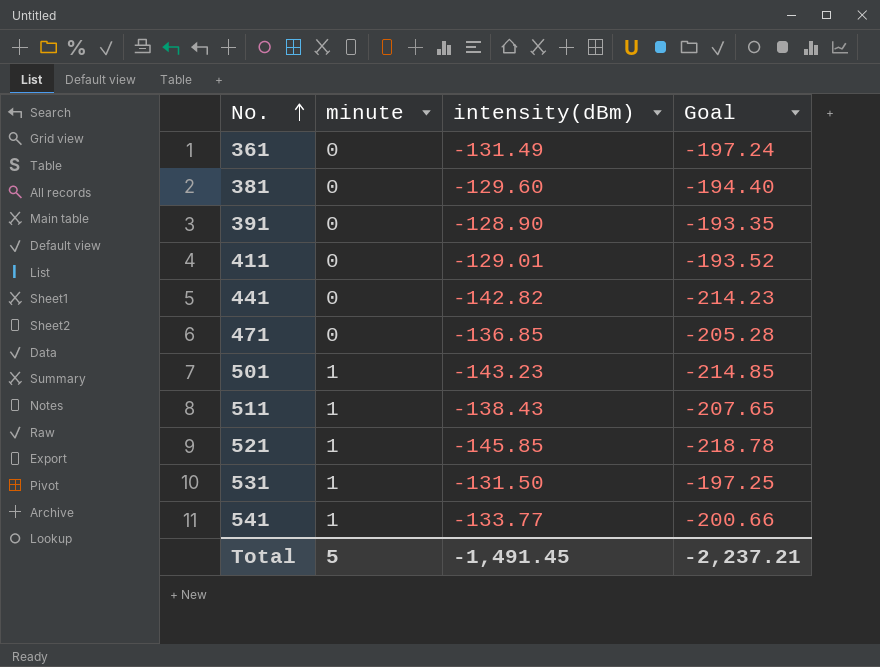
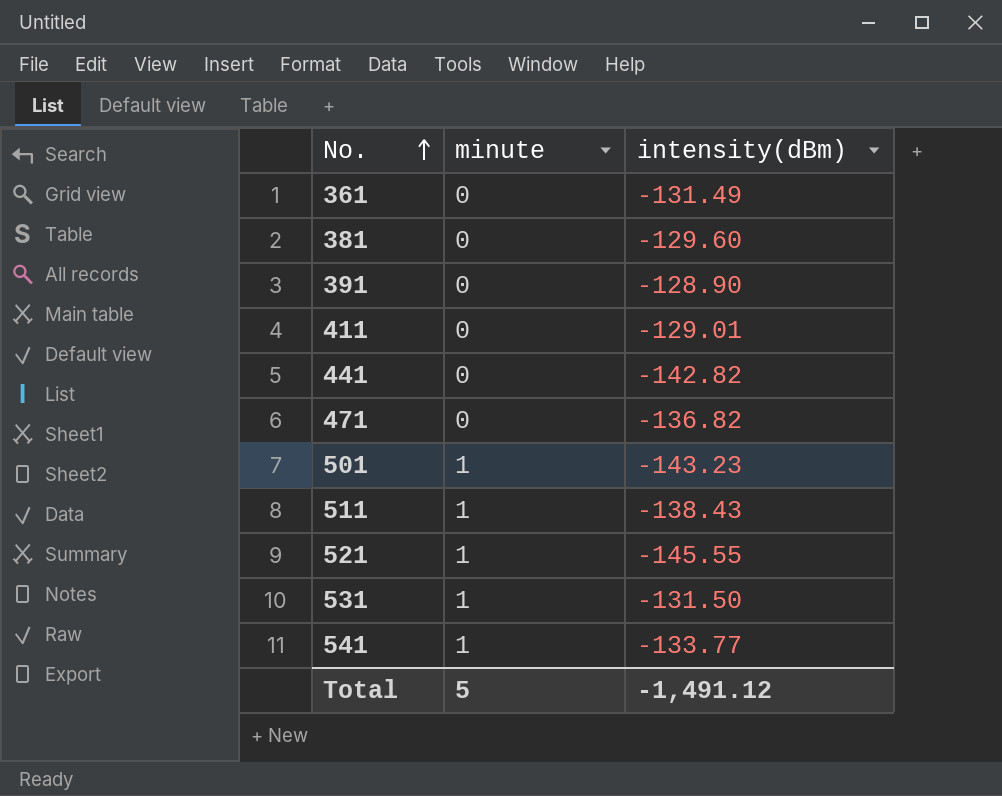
column Goal | formula: [intensity(dBm)] * 1.5 -> none
471 | intensity(dBm): -136.85 -> -136.82
521 | intensity(dBm): -145.85 -> -145.55
Total | intensity(dBm): -1,491.45 -> -1,491.12

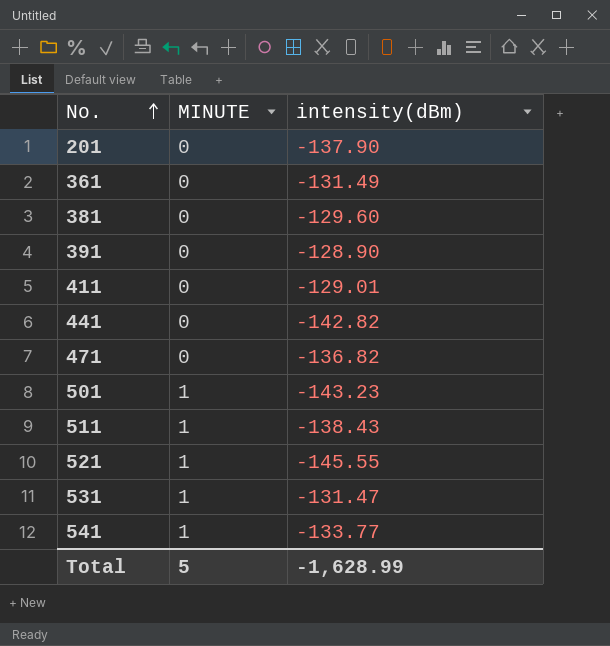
column name: minute -> MINUTE
row 201: none -> 0 | -137.90
531 | intensity(dBm): -131.50 -> -131.47
Total | intensity(dBm): -1,491.12 -> -1,628.99

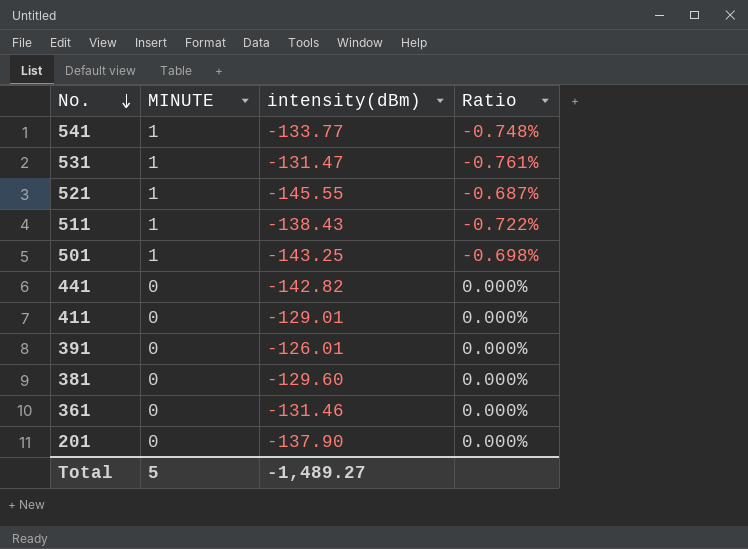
row order: No. ascending -> No. descending
column Ratio | formula: none -> [MINUTE] / [intensity(dBm)]
row 471: 0 | -136.82 -> none
501 | intensity(dBm): -143.23 -> -143.25
391 | intensity(dBm): -128.90 -> -126.01
361 | intensity(dBm): -131.49 -> -131.46
Total | intensity(dBm): -1,628.99 -> -1,489.27

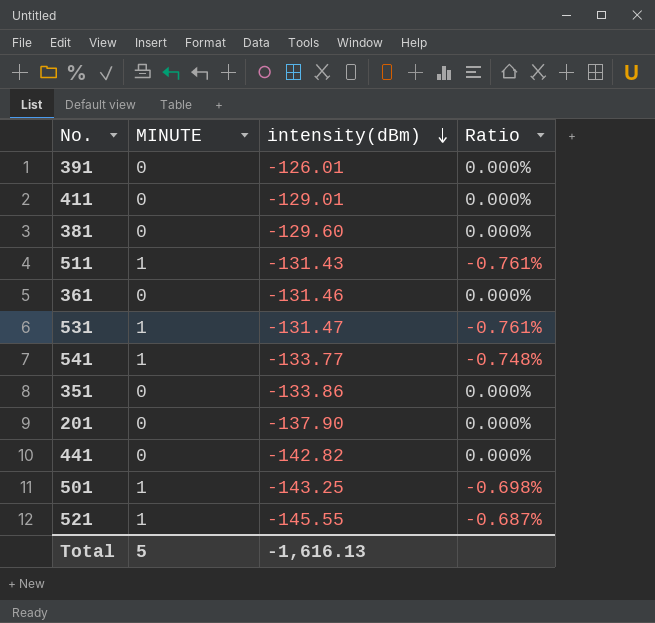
row order: No. descending -> intensity(dBm) descending
511 | intensity(dBm): -138.43 -> -131.43
511 | Ratio: -0.722% -> -0.761%
row 351: none -> 0 | -133.86 | 0.000%
Total | intensity(dBm): -1,489.27 -> -1,616.13

